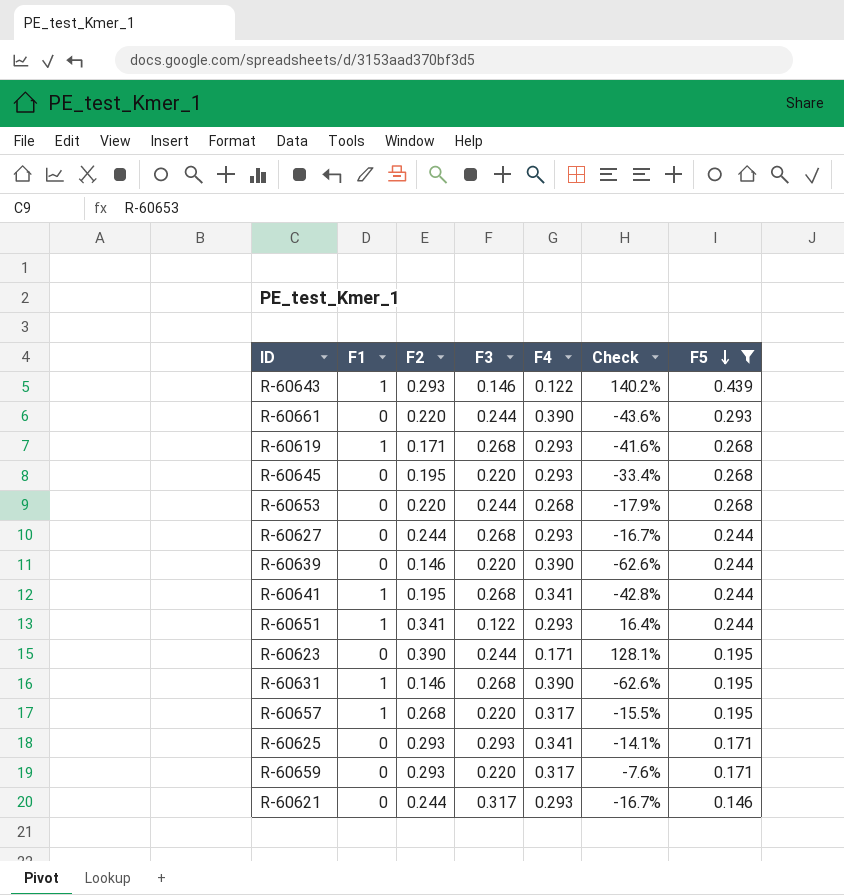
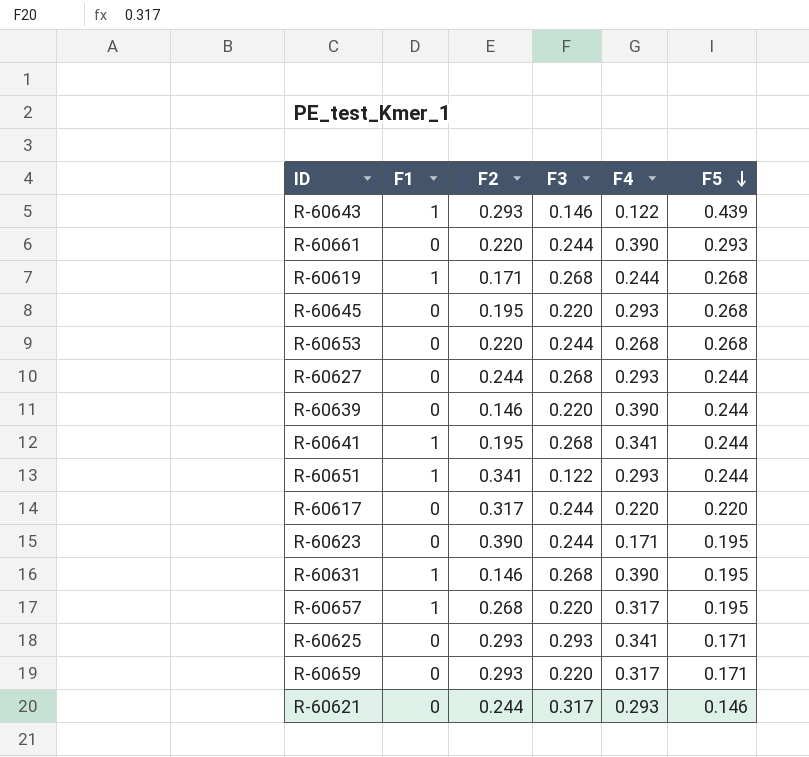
filter: F5 != 0.220 -> none
column Check | formula: ([F2] - [F4]) / [F4] -> none
R-60619 | F4: 0.293 -> 0.244

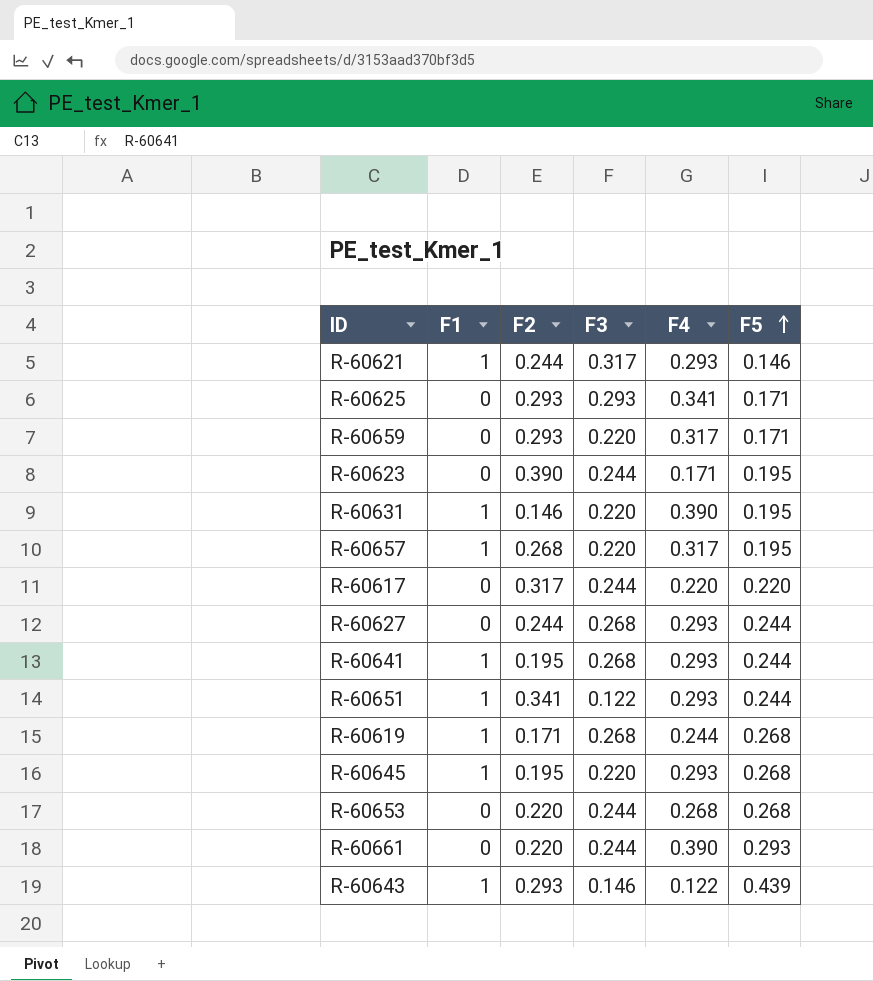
row order: F5 descending -> F5 ascending
row R-60639: 0 | 0.146 | 0.220 | 0.390 | 0.244 -> none
R-60621 | F1: 0 -> 1
R-60631 | F3: 0.268 -> 0.220
R-60641 | F4: 0.341 -> 0.293
R-60645 | F1: 0 -> 1

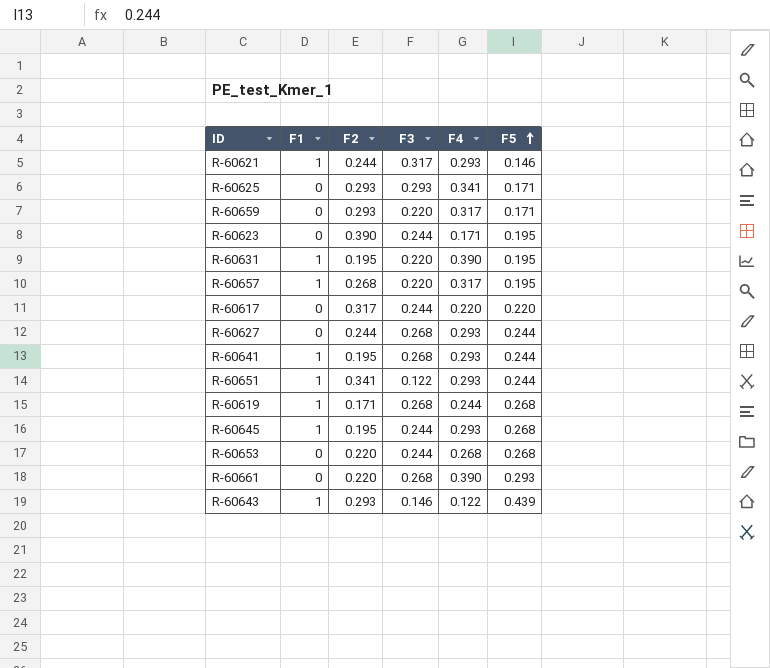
R-60631 | F2: 0.146 -> 0.195
R-60645 | F3: 0.220 -> 0.244
R-60661 | F3: 0.244 -> 0.268

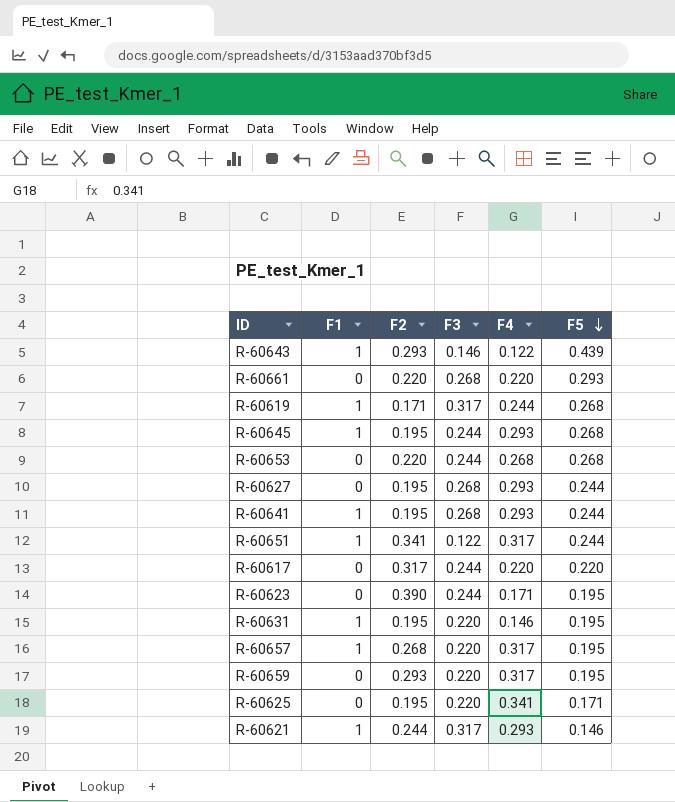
row order: F5 ascending -> F5 descending
R-60661 | F4: 0.390 -> 0.220
R-60619 | F3: 0.268 -> 0.317
R-60627 | F2: 0.244 -> 0.195
R-60651 | F4: 0.293 -> 0.317
R-60631 | F4: 0.390 -> 0.146
R-60659 | F5: 0.171 -> 0.195
R-60625 | F2: 0.293 -> 0.195
R-60625 | F3: 0.293 -> 0.220

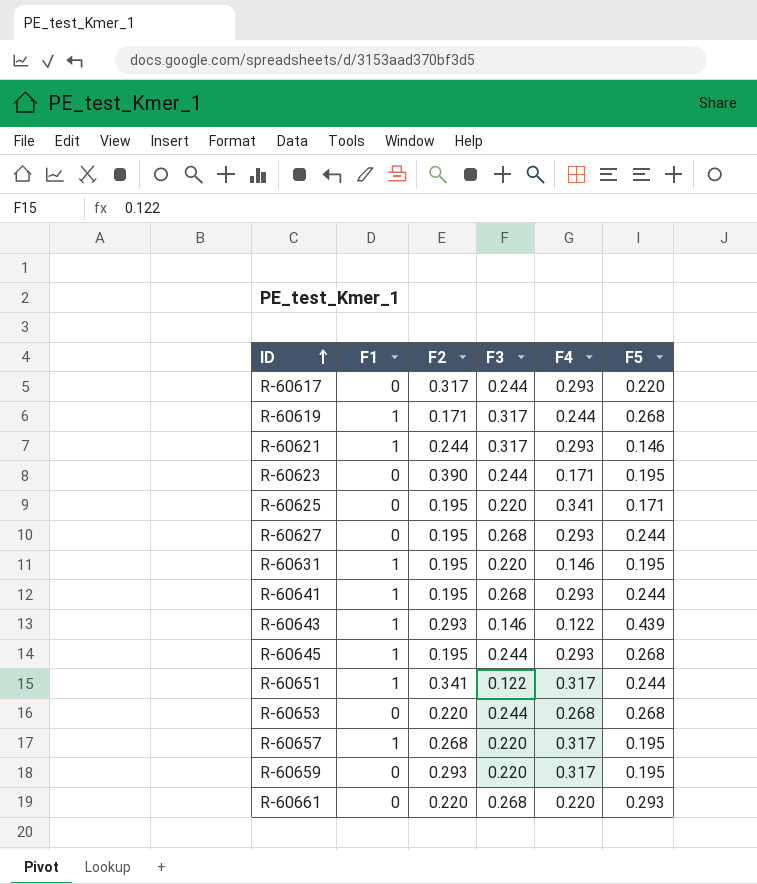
row order: F5 descending -> ID ascending
R-60617 | F4: 0.220 -> 0.293

